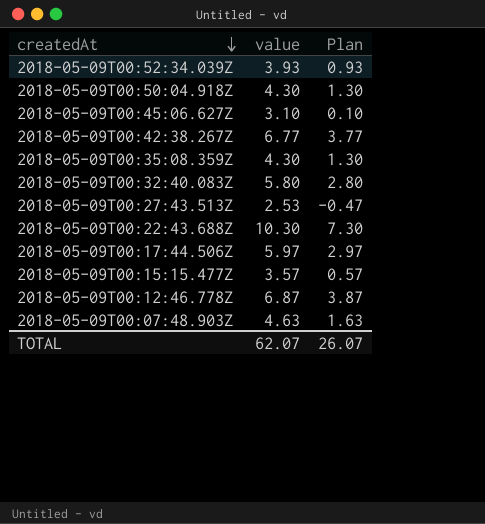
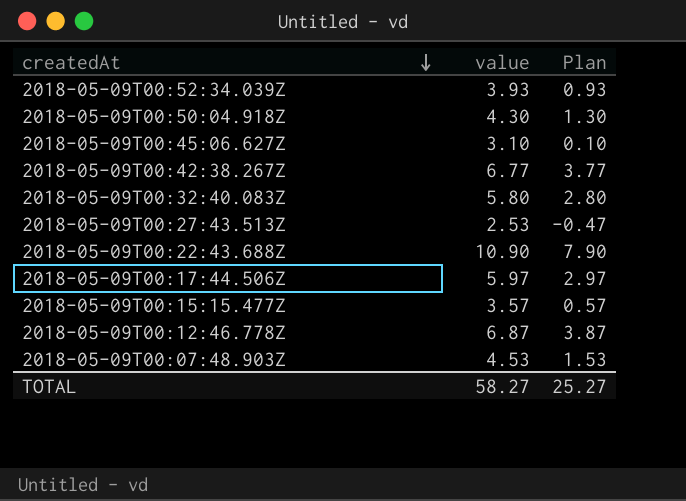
row 2018-05-09T00:35:08.359Z: 4.30 | 1.30 -> none
2018-05-09T00:22:43.688Z | value: 10.30 -> 10.90
2018-05-09T00:22:43.688Z | Plan: 7.30 -> 7.90
2018-05-09T00:07:48.903Z | value: 4.63 -> 4.53
2018-05-09T00:07:48.903Z | Plan: 1.63 -> 1.53
TOTAL | value: 62.07 -> 58.27
TOTAL | Plan: 26.07 -> 25.27

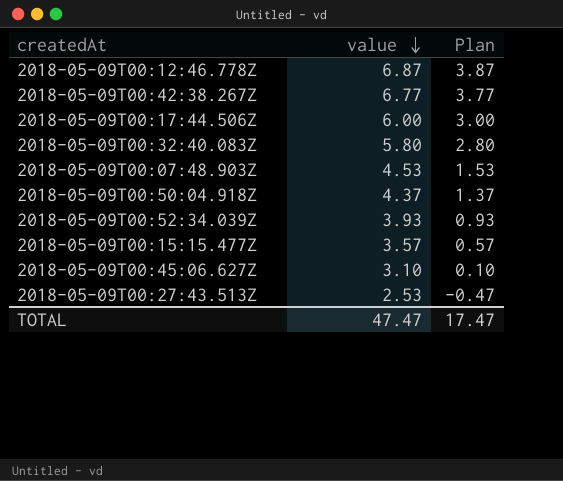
row order: createdAt descending -> value descending
row 2018-05-09T00:22:43.688Z: 10.90 | 7.90 -> none
2018-05-09T00:17:44.506Z | value: 5.97 -> 6.00
2018-05-09T00:17:44.506Z | Plan: 2.97 -> 3.00
2018-05-09T00:50:04.918Z | value: 4.30 -> 4.37
2018-05-09T00:50:04.918Z | Plan: 1.30 -> 1.37
TOTAL | value: 58.27 -> 47.47
TOTAL | Plan: 25.27 -> 17.47

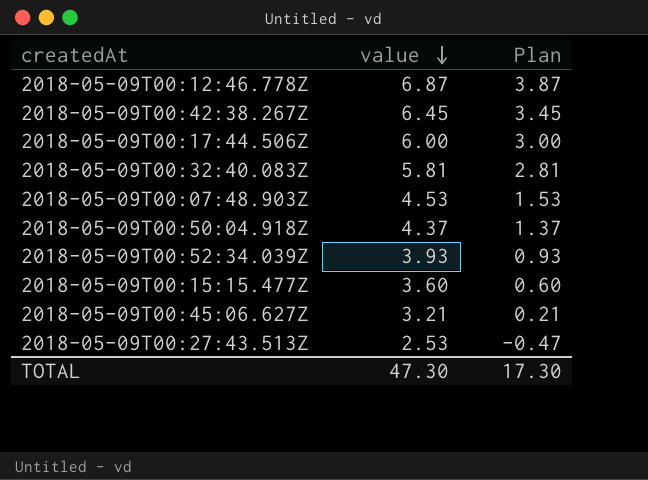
2018-05-09T00:42:38.267Z | value: 6.77 -> 6.45
2018-05-09T00:42:38.267Z | Plan: 3.77 -> 3.45
2018-05-09T00:32:40.083Z | value: 5.80 -> 5.81
2018-05-09T00:32:40.083Z | Plan: 2.80 -> 2.81
2018-05-09T00:15:15.477Z | value: 3.57 -> 3.60
2018-05-09T00:15:15.477Z | Plan: 0.57 -> 0.60
2018-05-09T00:45:06.627Z | value: 3.10 -> 3.21
2018-05-09T00:45:06.627Z | Plan: 0.10 -> 0.21
TOTAL | value: 47.47 -> 47.30
TOTAL | Plan: 17.47 -> 17.30

